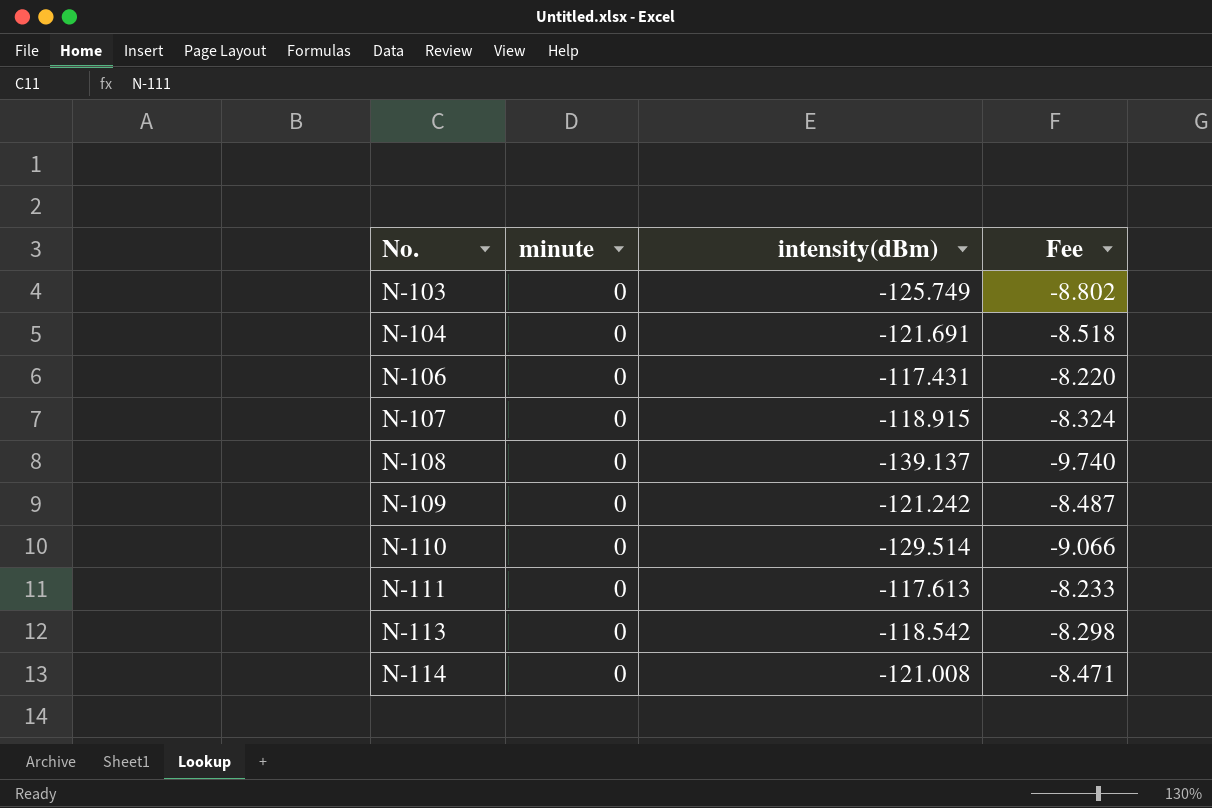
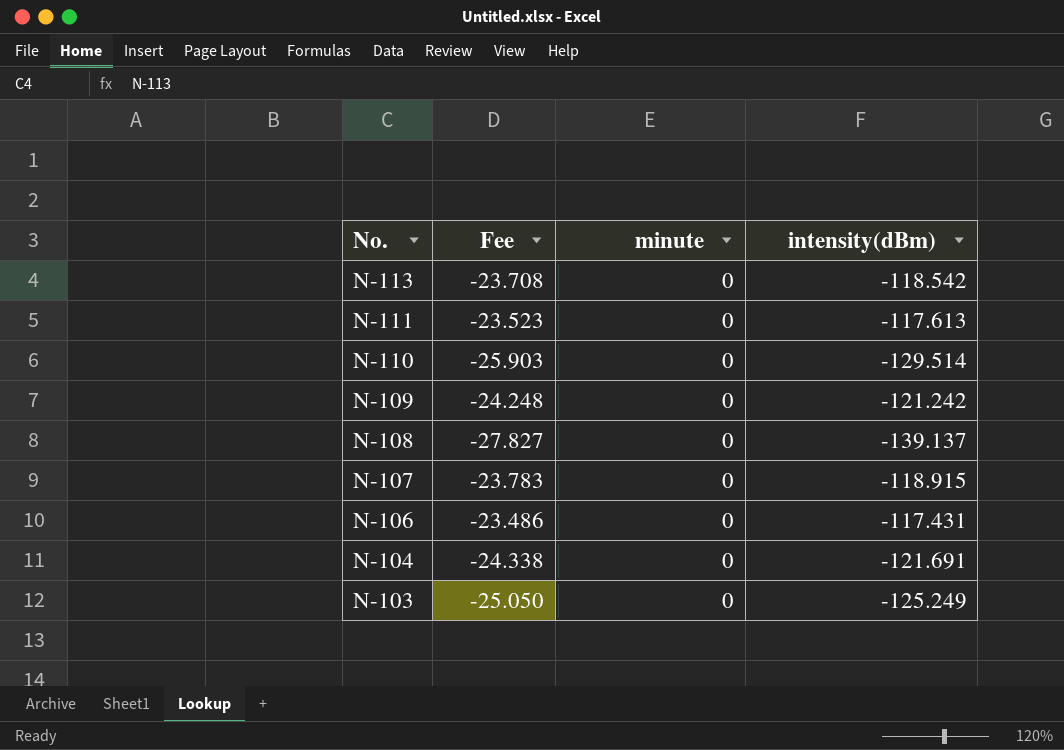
row order: No. ascending -> No. descending
column Fee | formula: [intensity(dBm)] * 0.07 -> [intensity(dBm)] * 0.2
column Fee | position: 4 -> 2
row N-114: 0 | -121.008 | -8.471 -> none
N-103 | intensity(dBm): -125.749 -> -125.249

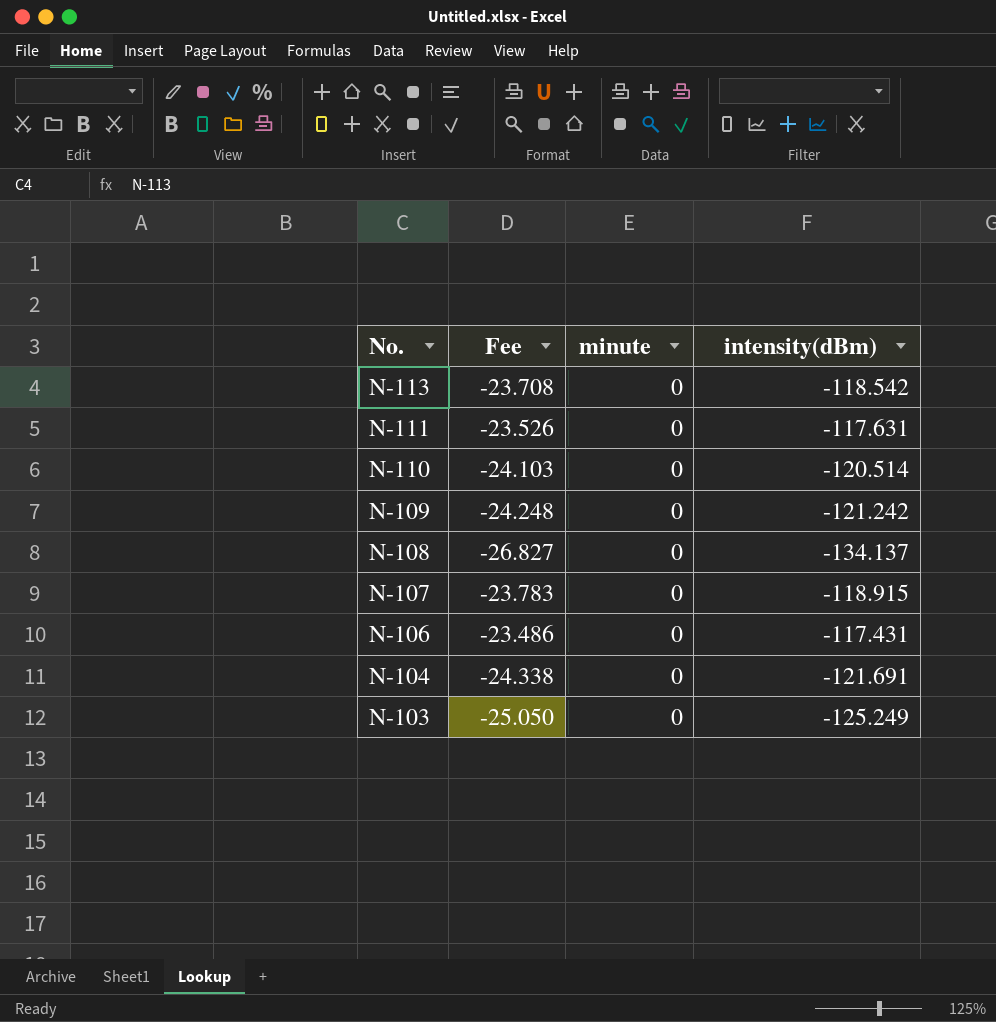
N-111 | Fee: -23.523 -> -23.526
N-111 | intensity(dBm): -117.613 -> -117.631
N-110 | Fee: -25.903 -> -24.103
N-110 | intensity(dBm): -129.514 -> -120.514
N-108 | Fee: -27.827 -> -26.827
N-108 | intensity(dBm): -139.137 -> -134.137

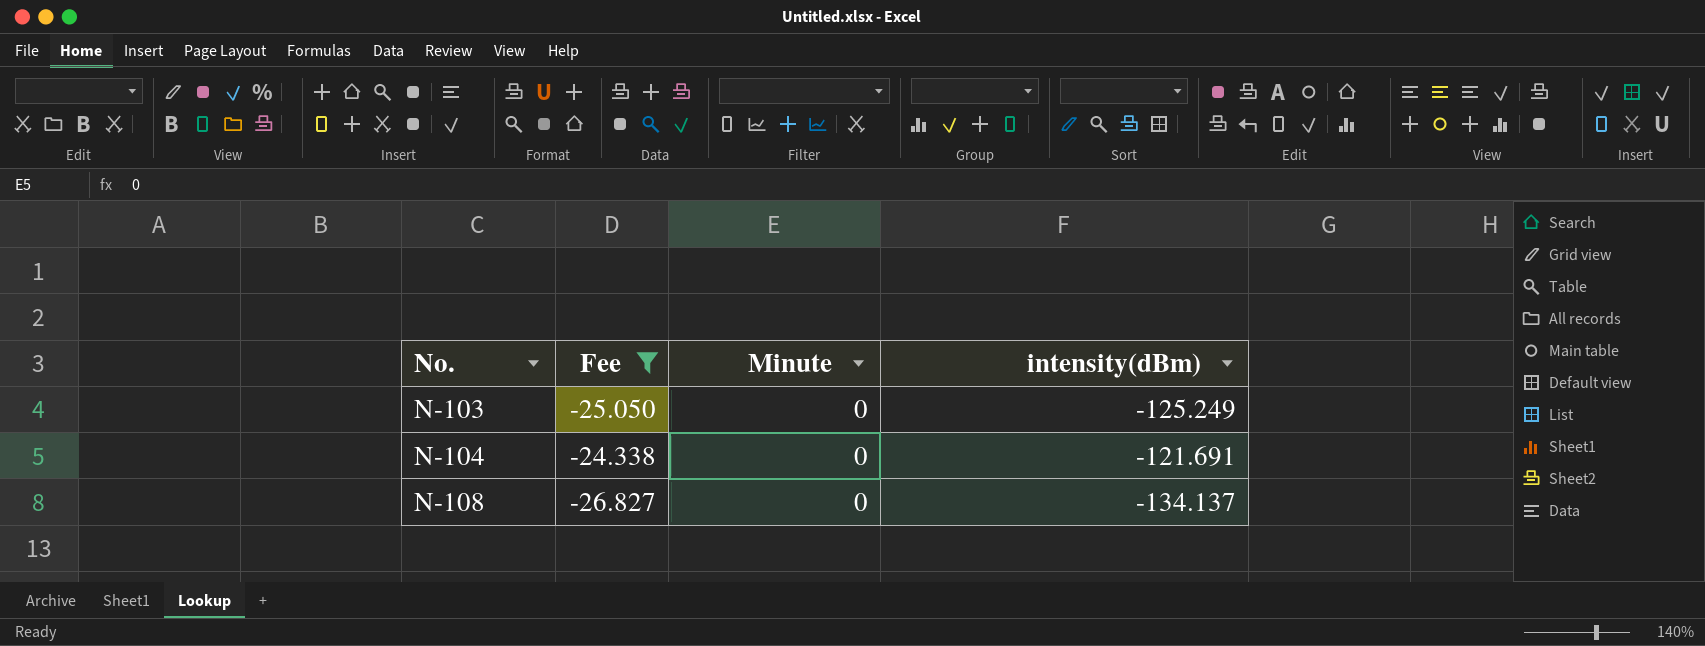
filter: none -> Fee <= -24.338
row order: No. descending -> No. ascending
column name: minute -> Minute

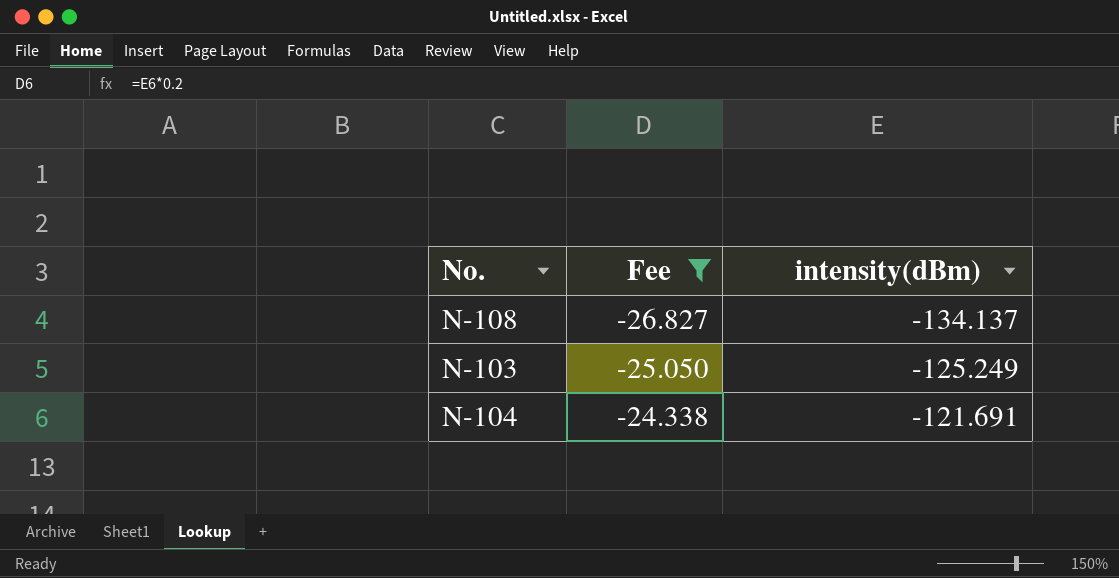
row order: No. ascending -> Fee ascending
column Minute | position: 3 -> none

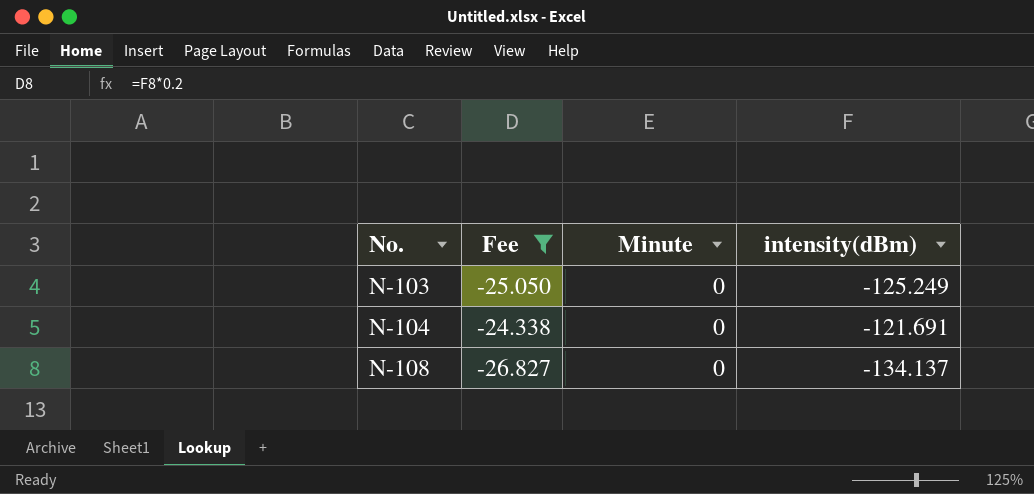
row order: Fee ascending -> No. ascending
column Minute | position: none -> 3

